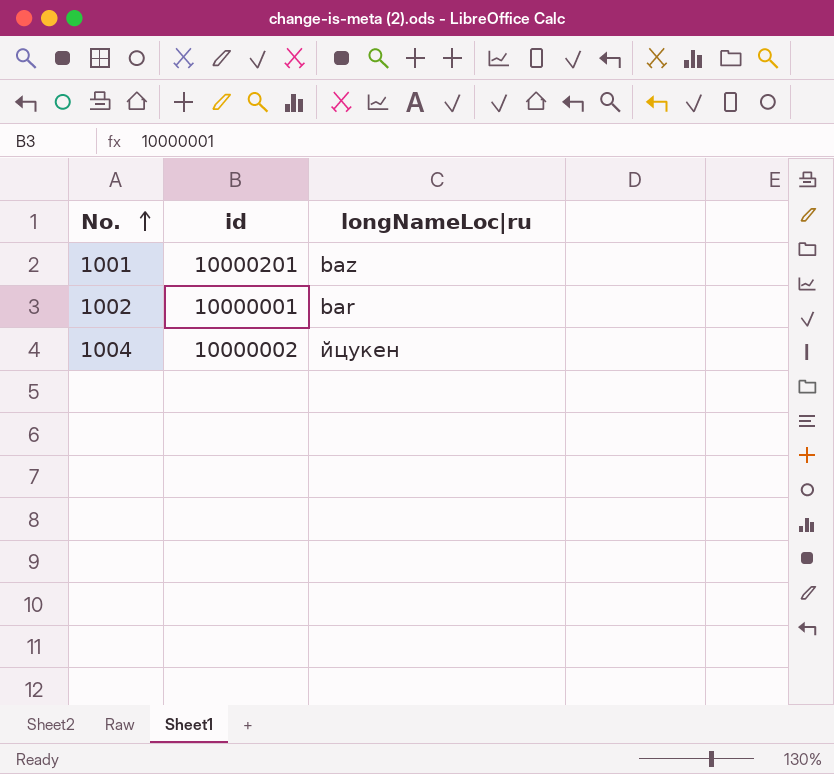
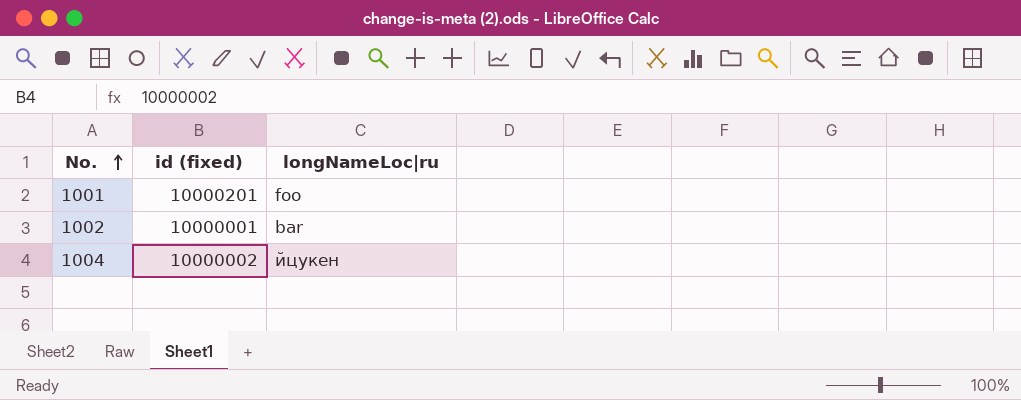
column name: id -> id (fixed)
1001 | longNameLoc|ru: baz -> foo

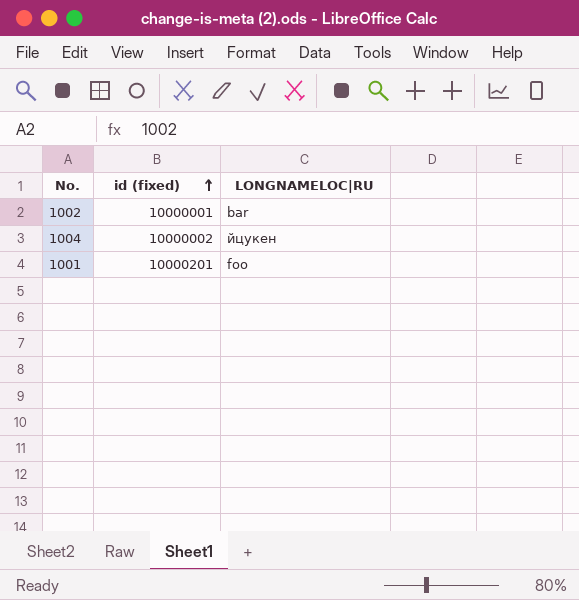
row order: No. ascending -> id (fixed) ascending
column name: longNameLoc|ru -> LONGNAMELOC|RU

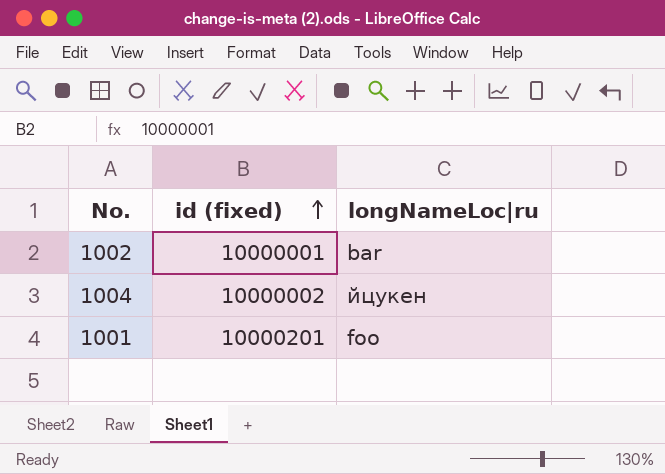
column name: LONGNAMELOC|RU -> longNameLoc|ru

